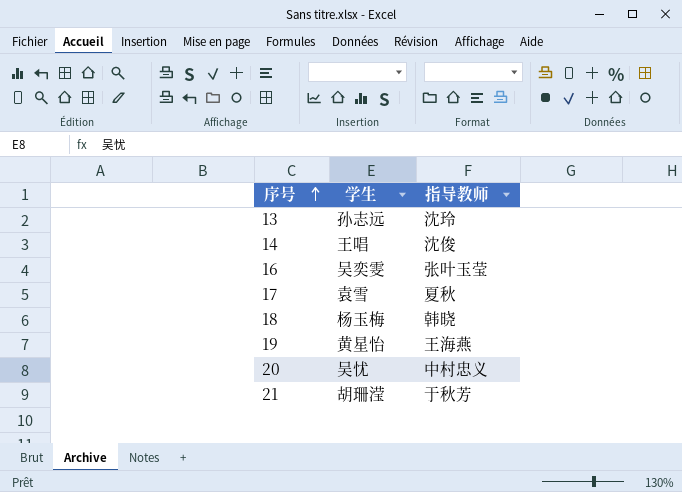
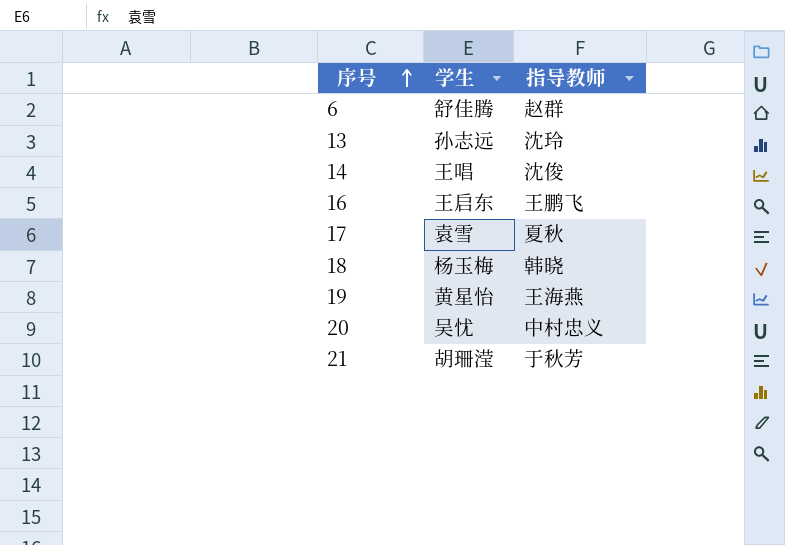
row 6: none -> 舒佳腾 | 赵群
16 | 学生: 吴奕雯 -> 王启东
16 | 指导教师: 张叶玉莹 -> 王鹏飞

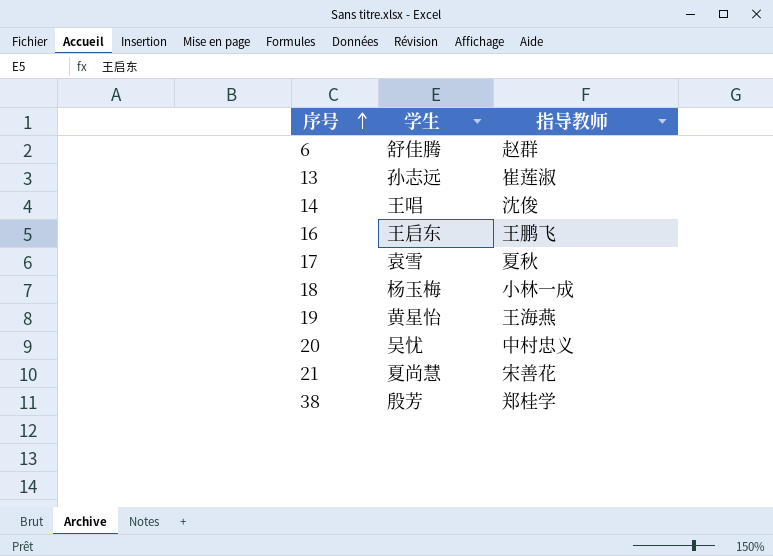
13 | 指导教师: 沈玲 -> 崔莲淑
18 | 指导教师: 韩晓 -> 小林一成
21 | 学生: 胡珊滢 -> 夏尚慧
21 | 指导教师: 于秋芳 -> 宋善花
row 38: none -> 殷芳 | 郑桂学

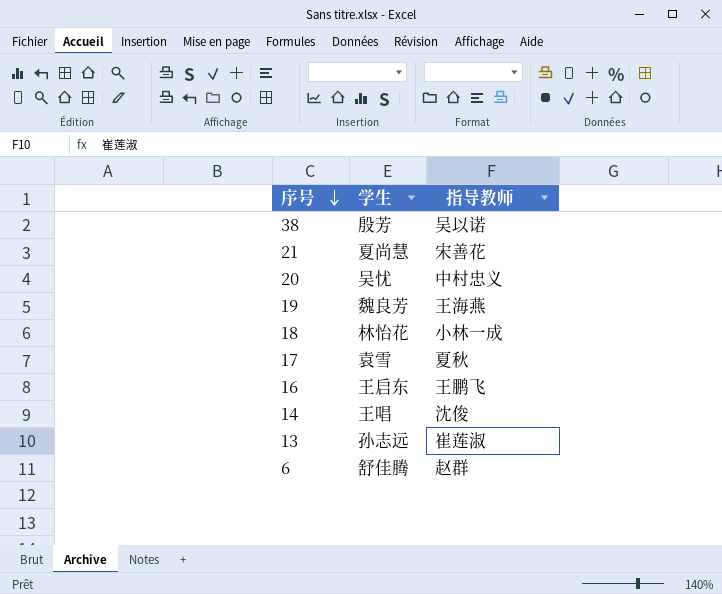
row order: 序号 ascending -> 序号 descending
38 | 指导教师: 郑桂学 -> 吴以诺
19 | 学生: 黄星怡 -> 魏良芳
18 | 学生: 杨玉梅 -> 林怡花

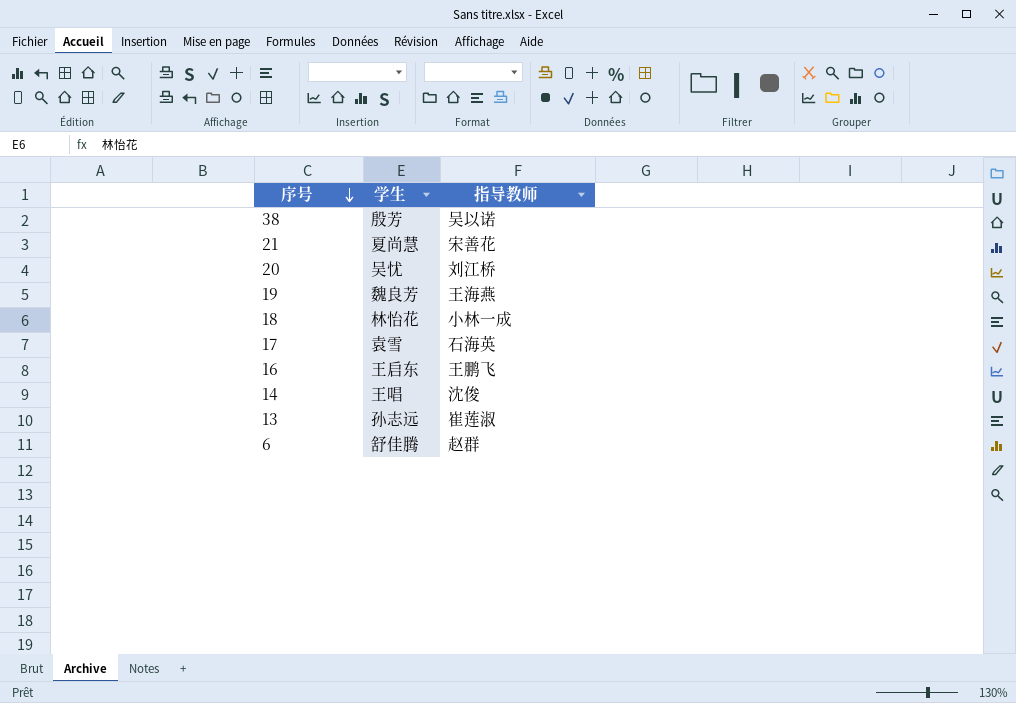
20 | 指导教师: 中村忠义 -> 刘江桥
17 | 指导教师: 夏秋 -> 石海英

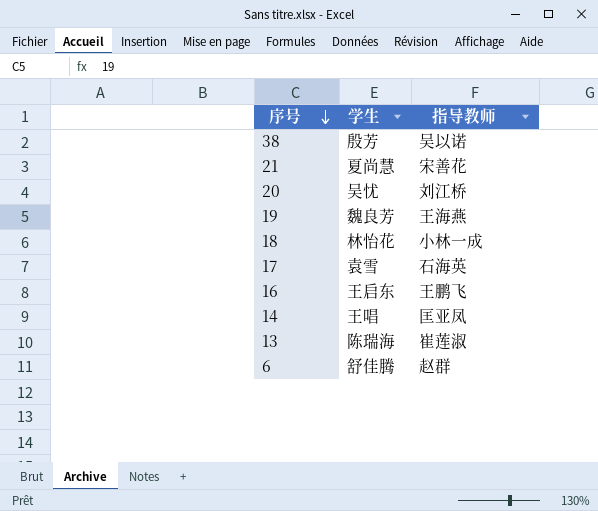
14 | 指导教师: 沈俊 -> 匡亚凤
13 | 学生: 孙志远 -> 陈瑞海

